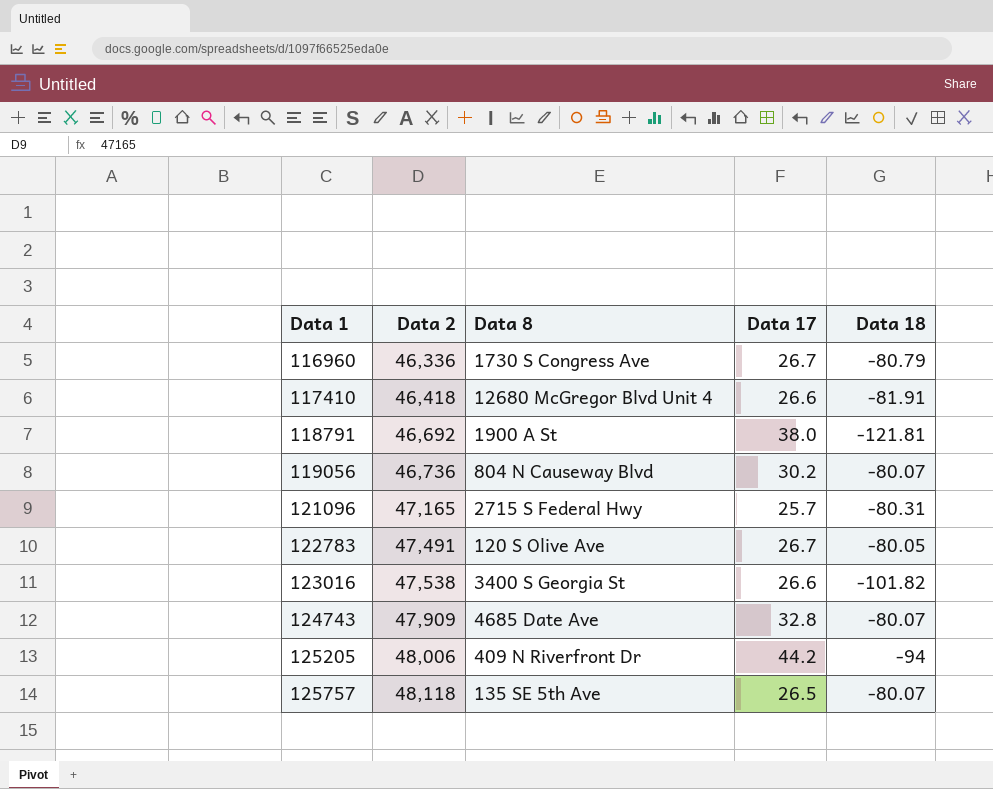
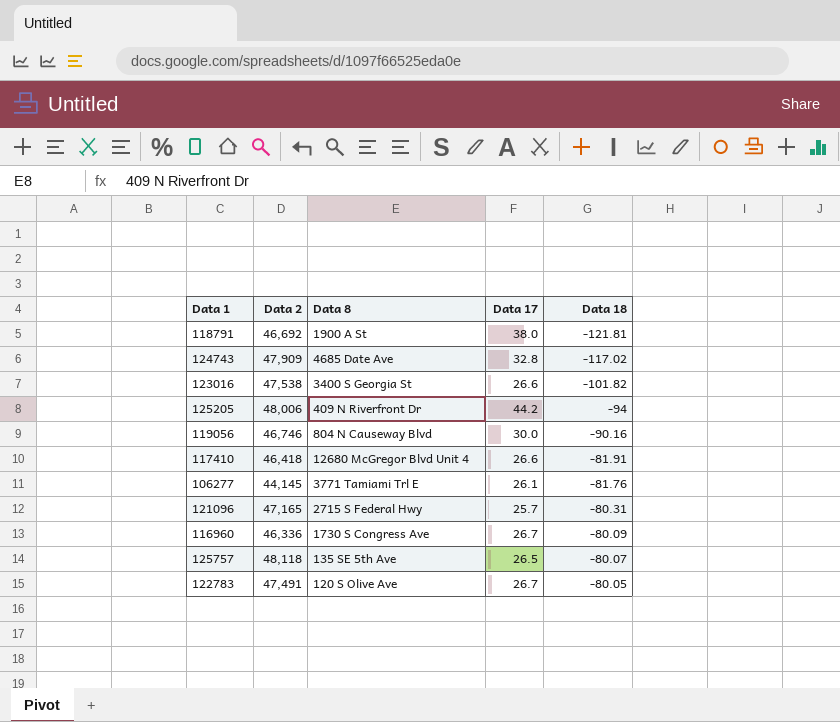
row order: Data 1 ascending -> Data 18 ascending
124743 | Data 18: -80.07 -> -117.02
119056 | Data 2: 46,736 -> 46,746
119056 | Data 17: 30.2 -> 30.0
119056 | Data 18: -80.07 -> -90.16
row 106277: none -> 44,145 | 3771 Tamiami Trl E | 26.1 | -81.76
116960 | Data 18: -80.79 -> -80.09

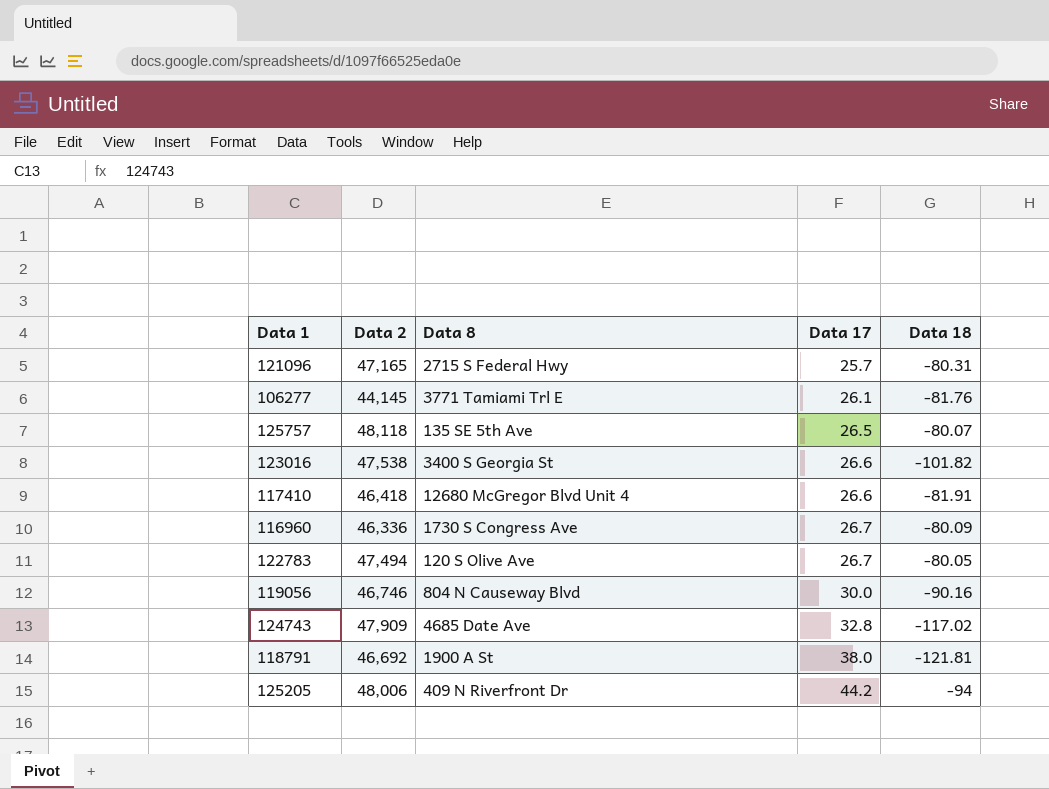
row order: Data 18 ascending -> Data 17 ascending
122783 | Data 2: 47,491 -> 47,494

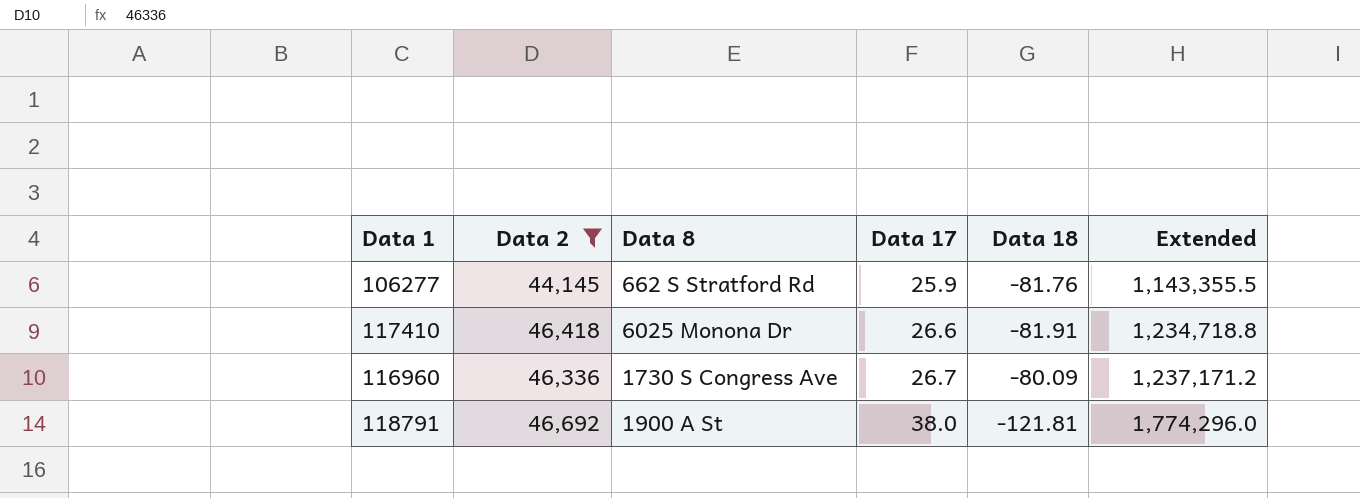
filter: none -> Data 2 <= 46,692
column Extended | formula: none -> [Data 2] * [Data 17]
106277 | Data 8: 3771 Tamiami Trl E -> 662 S Stratford Rd
106277 | Data 17: 26.1 -> 25.9
117410 | Data 8: 12680 McGregor Blvd Unit 4 -> 6025 Monona Dr

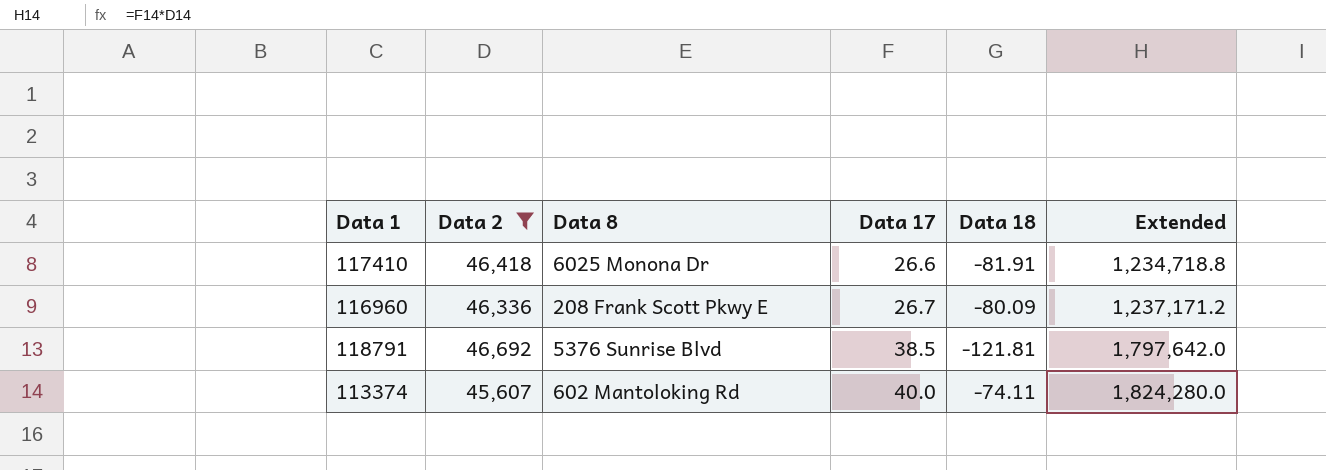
row 106277: 44,145 | 662 S Stratford Rd | 25.9 | -81.76 | 1,143,355.5 -> none
116960 | Data 8: 1730 S Congress Ave -> 208 Frank Scott Pkwy E
118791 | Data 8: 1900 A St -> 5376 Sunrise Blvd
118791 | Data 17: 38.0 -> 38.5
118791 | Extended: 1,774,296.0 -> 1,797,642.0
row 113374: none -> 45,607 | 602 Mantoloking Rd | 40.0 | -74.11 | 1,824,280.0

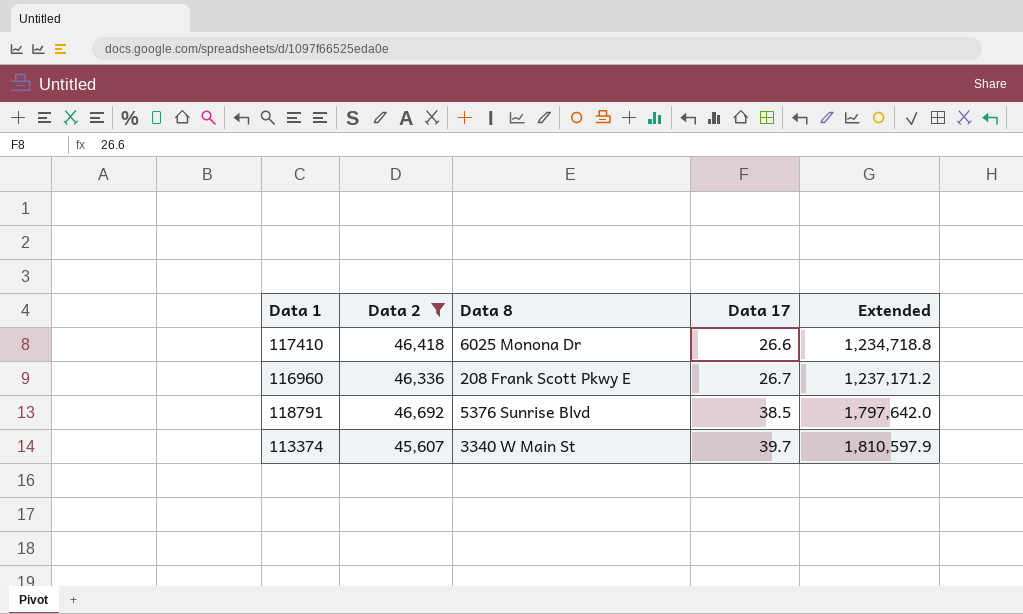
column Data 18 | position: 5 -> none
113374 | Data 8: 602 Mantoloking Rd -> 3340 W Main St
113374 | Data 17: 40.0 -> 39.7
113374 | Extended: 1,824,280.0 -> 1,810,597.9

